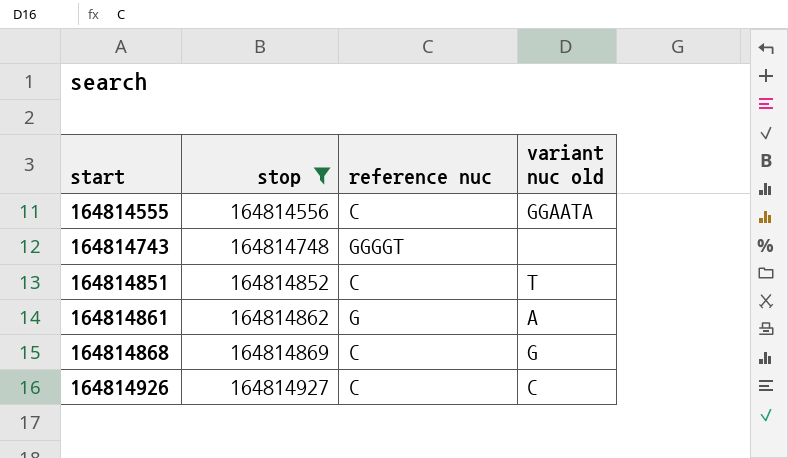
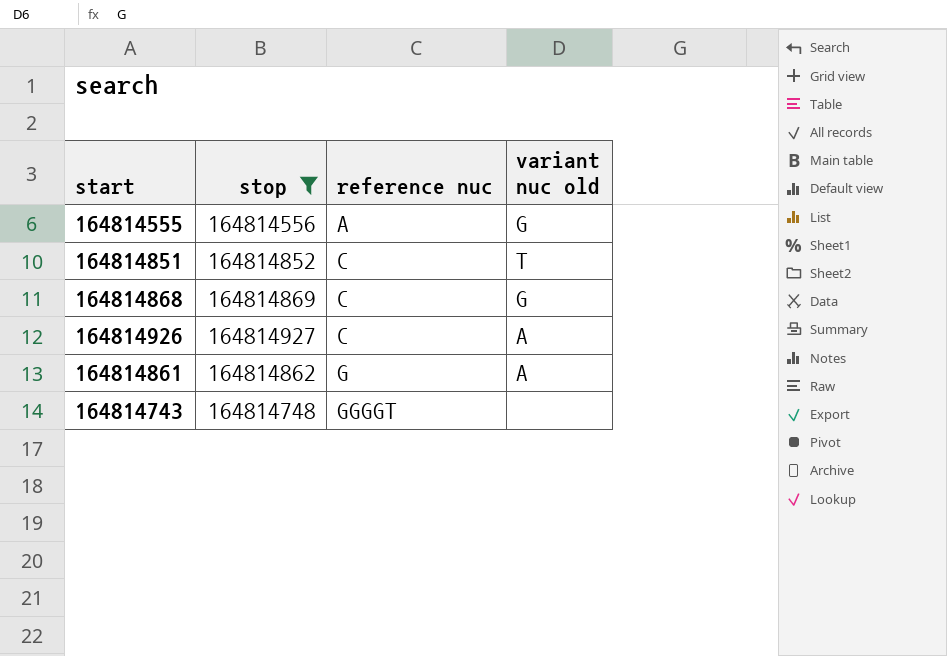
row order: start ascending -> reference nuc ascending
164814555 | reference nuc: C -> A
164814555 | variant nuc old: GGAATA -> G
164814926 | variant nuc old: C -> A

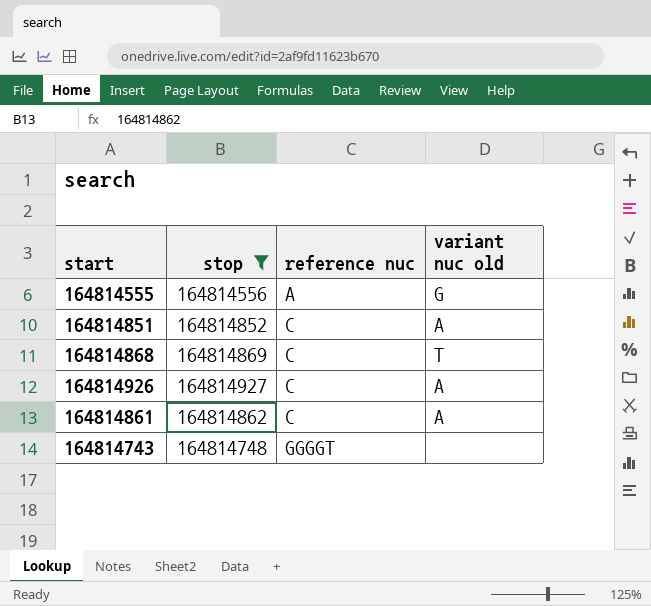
164814851 | variant nuc old: T -> A
164814868 | variant nuc old: G -> T
164814861 | reference nuc: G -> C

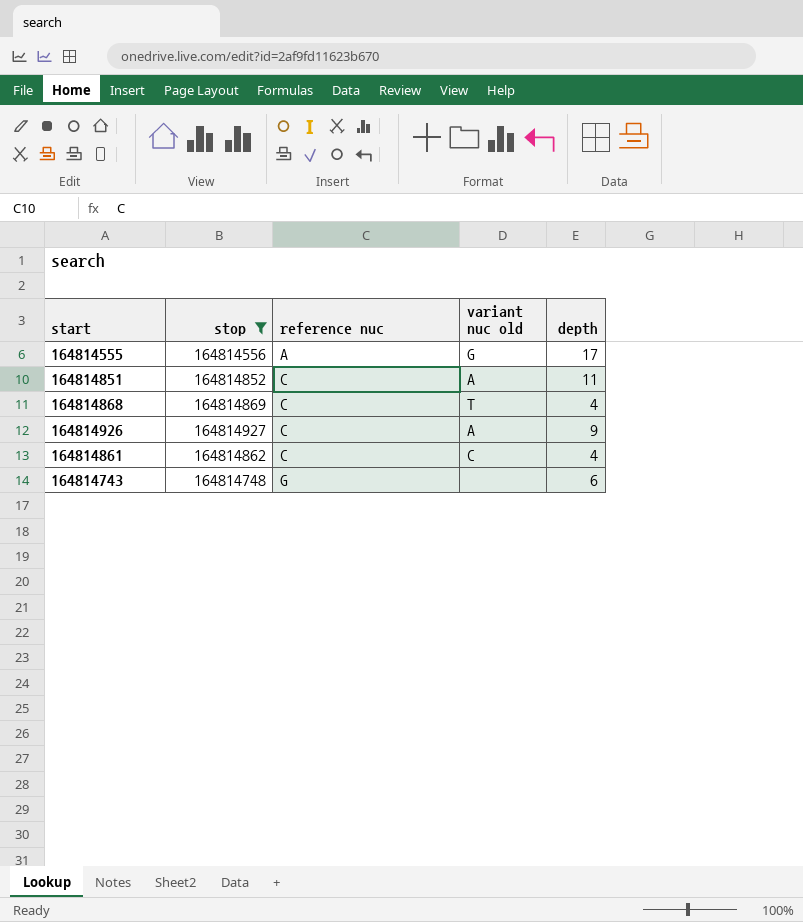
column depth | position: none -> 5
164814861 | variant nuc old: A -> C
164814743 | reference nuc: GGGGT -> G

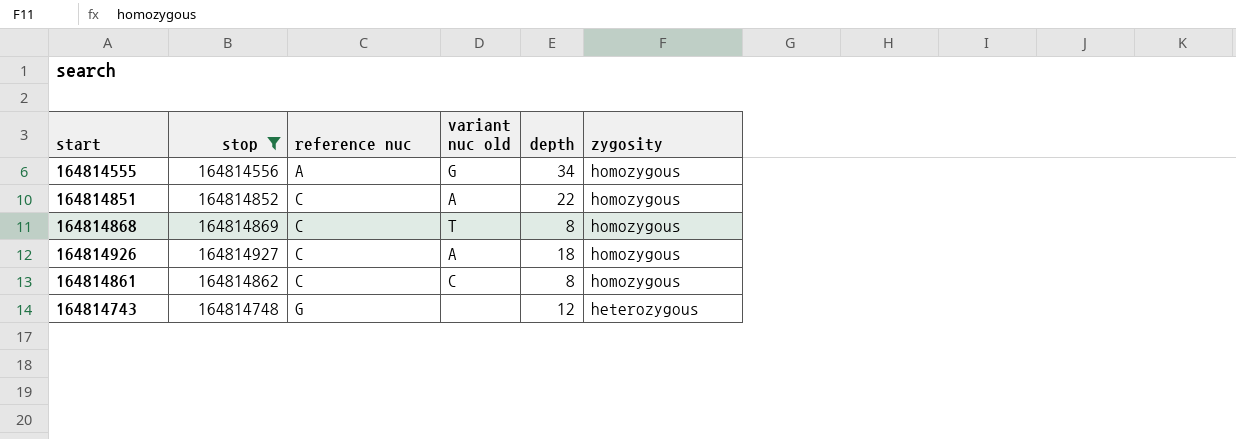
column zygosity | position: none -> 6
164814555 | depth: 17 -> 34
164814851 | depth: 11 -> 22
164814868 | depth: 4 -> 8
164814926 | depth: 9 -> 18
164814861 | depth: 4 -> 8
164814743 | depth: 6 -> 12

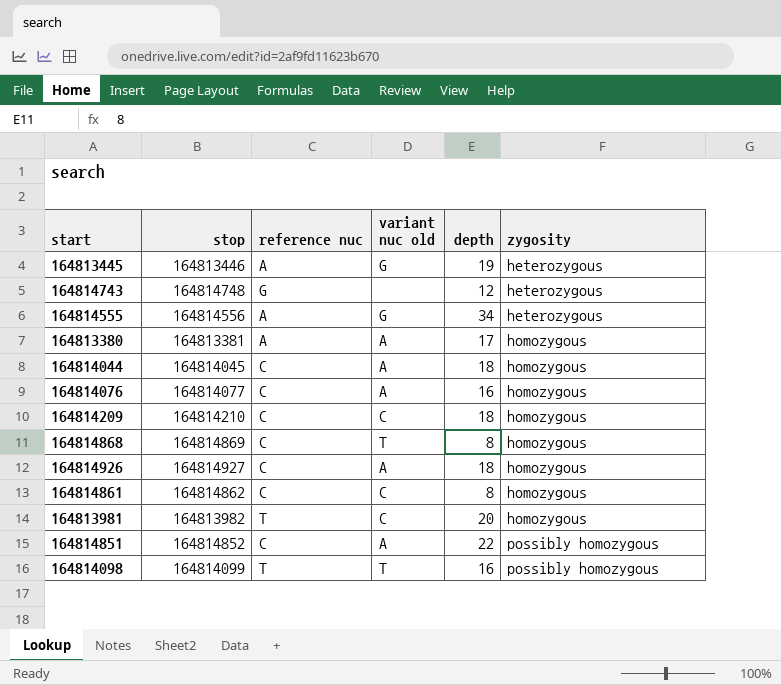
filter: stop >= 164814556 -> none
row order: reference nuc ascending -> zygosity ascending
164814555 | zygosity: homozygous -> heterozygous
164814851 | zygosity: homozygous -> possibly homozygous

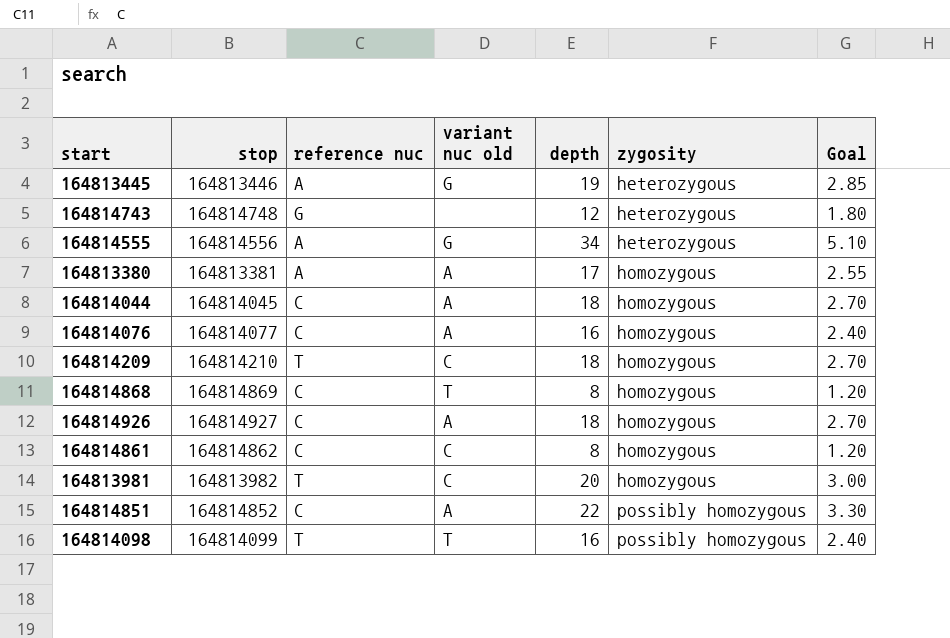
column Goal | formula: none -> [depth] * 0.15
164814209 | reference nuc: C -> T

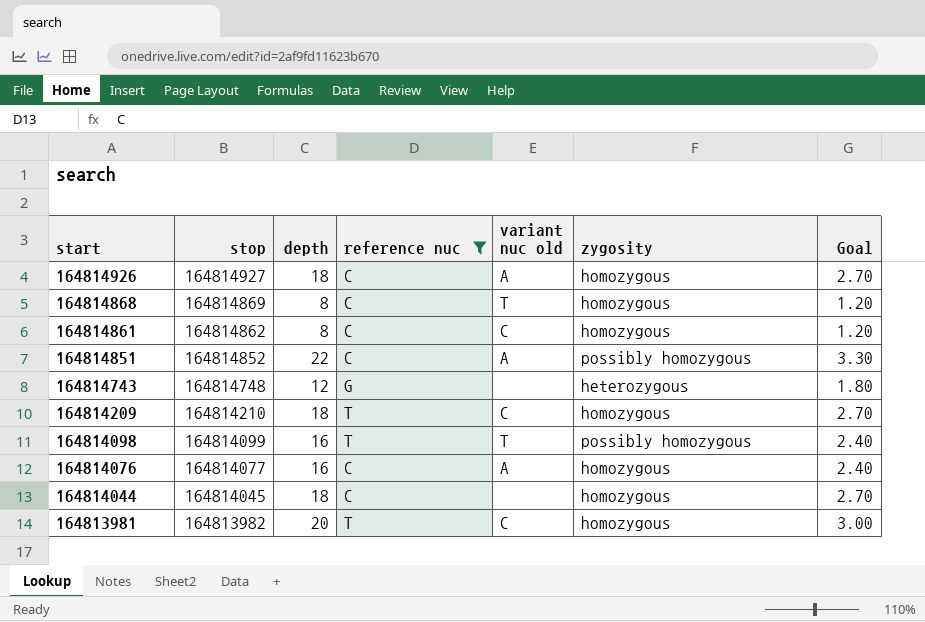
filter: none -> reference nuc != A
row order: zygosity ascending -> start descending
column depth | position: 5 -> 3
164814044 | variant nuc old: A -> none

